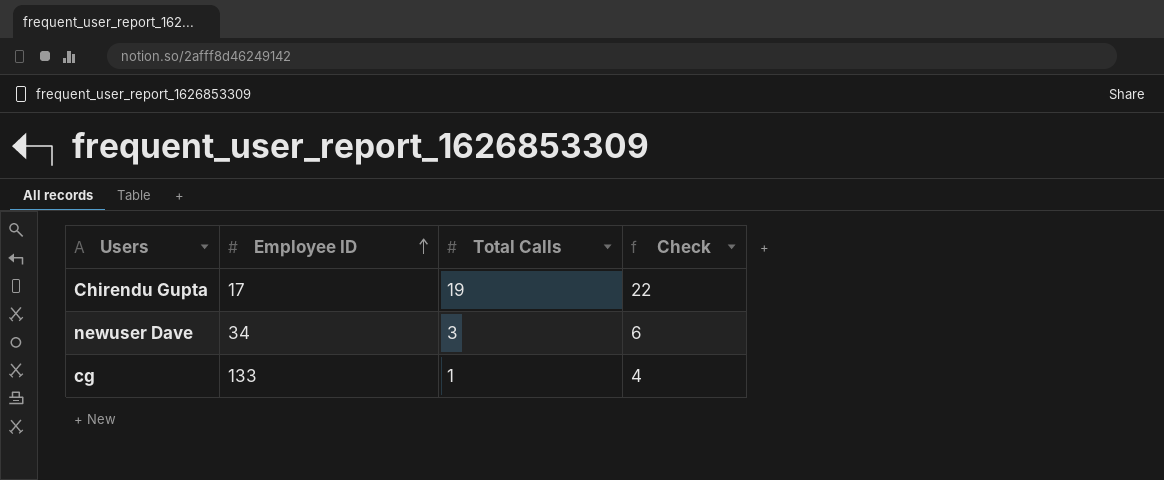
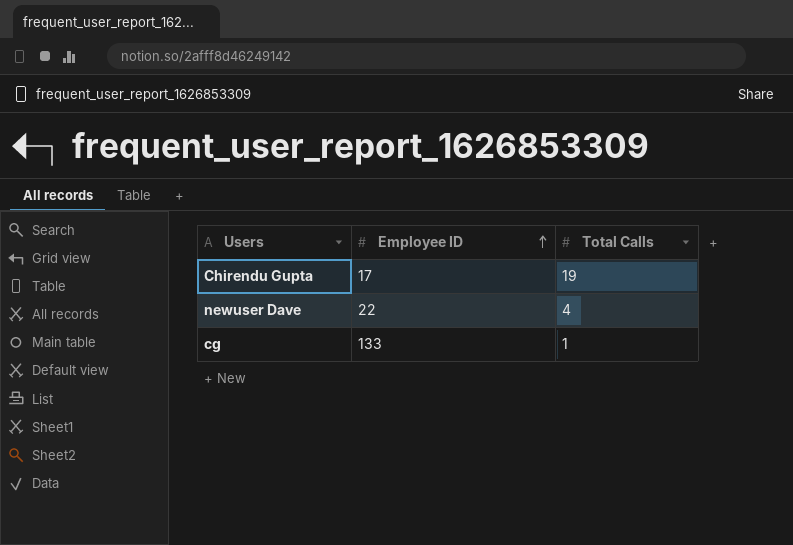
column Check | formula: [Total Calls] + 3 -> none
newuser Dave | Employee ID: 34 -> 22
newuser Dave | Total Calls: 3 -> 4

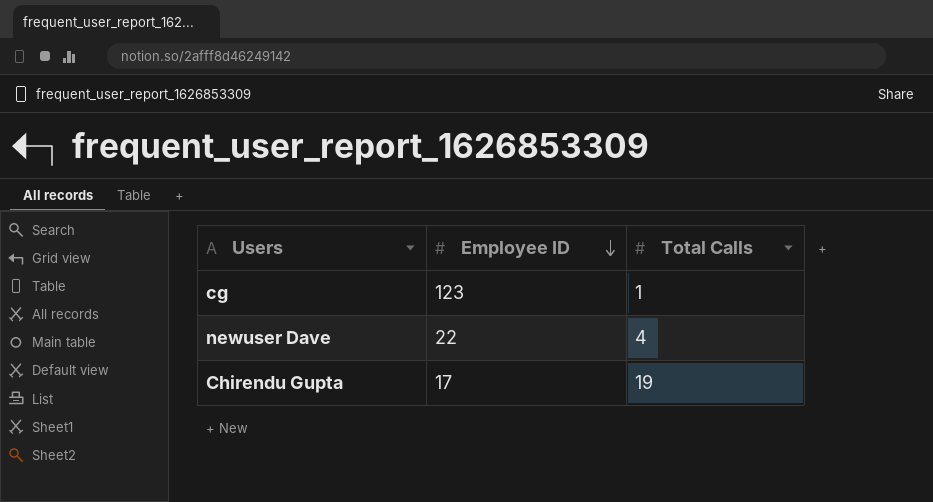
row order: Employee ID ascending -> Employee ID descending
cg | Employee ID: 133 -> 123

